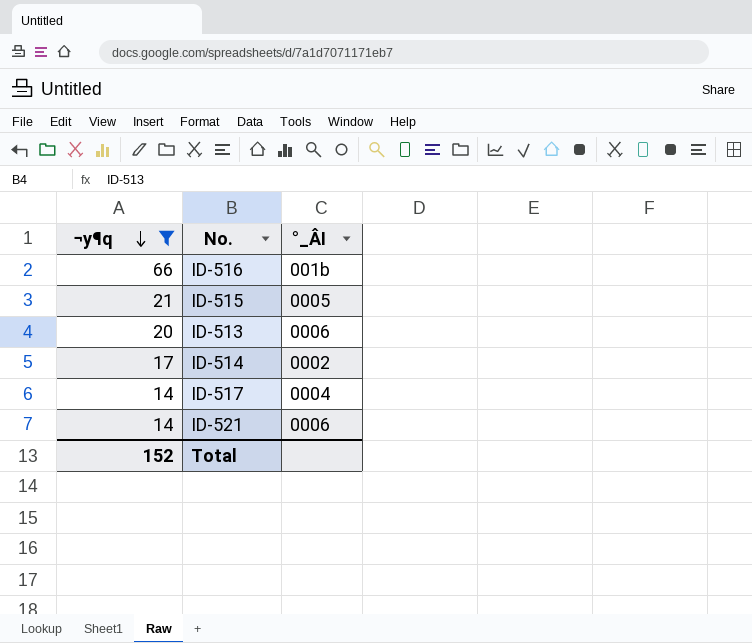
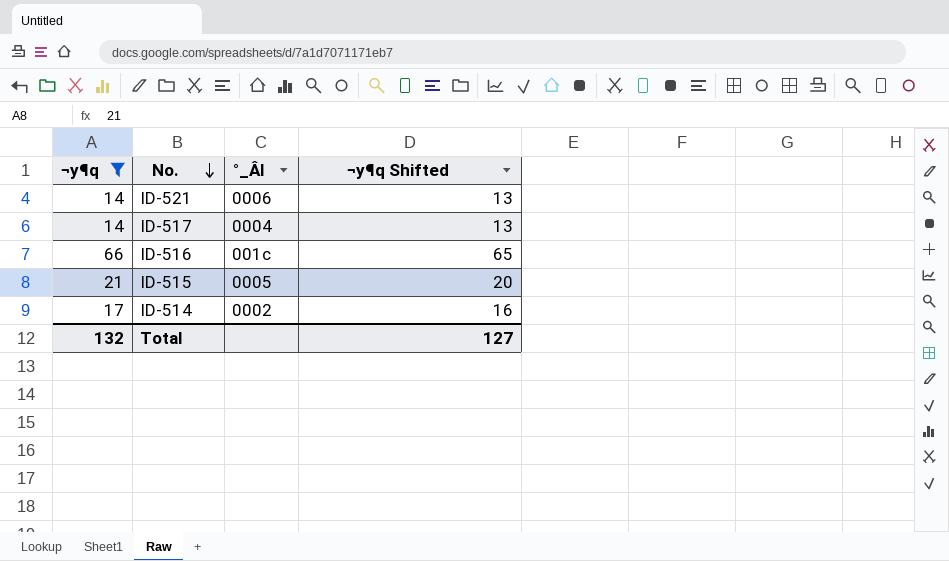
row order: ¬y¶q descending -> No. descending
column ¬y¶q Shifted | formula: none -> [¬y¶q] - 1
row ID-513: 20 | 0006 -> none
ID-516 | °_ÂI: 001b -> 001c
Total | ¬y¶q: 152 -> 132

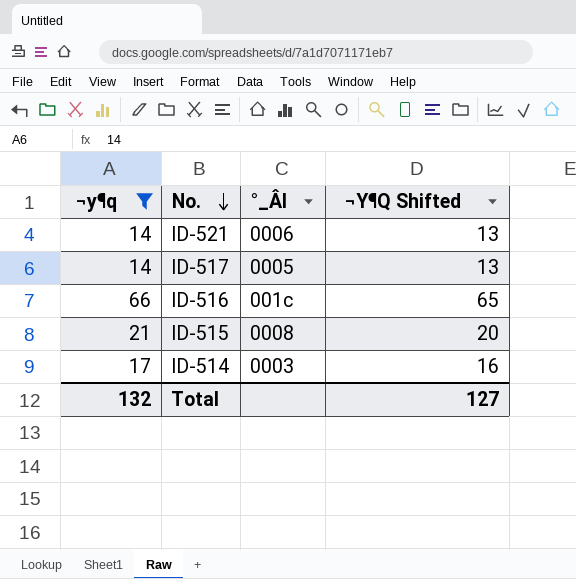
column name: ¬y¶q Shifted -> ¬Y¶Q Shifted
ID-517 | °_ÂI: 0004 -> 0005
ID-515 | °_ÂI: 0005 -> 0008
ID-514 | °_ÂI: 0002 -> 0003

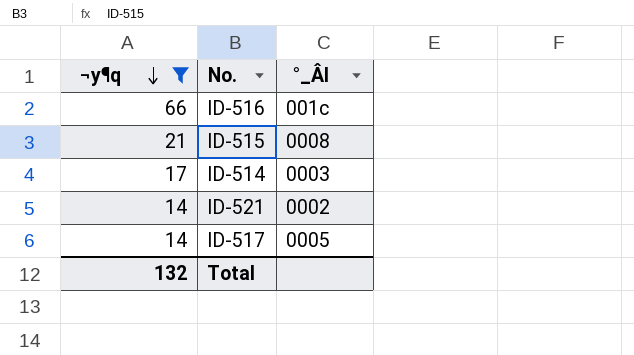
row order: No. descending -> ¬y¶q descending
column ¬Y¶Q Shifted | formula: [¬y¶q] - 1 -> none
ID-521 | °_ÂI: 0006 -> 0002

